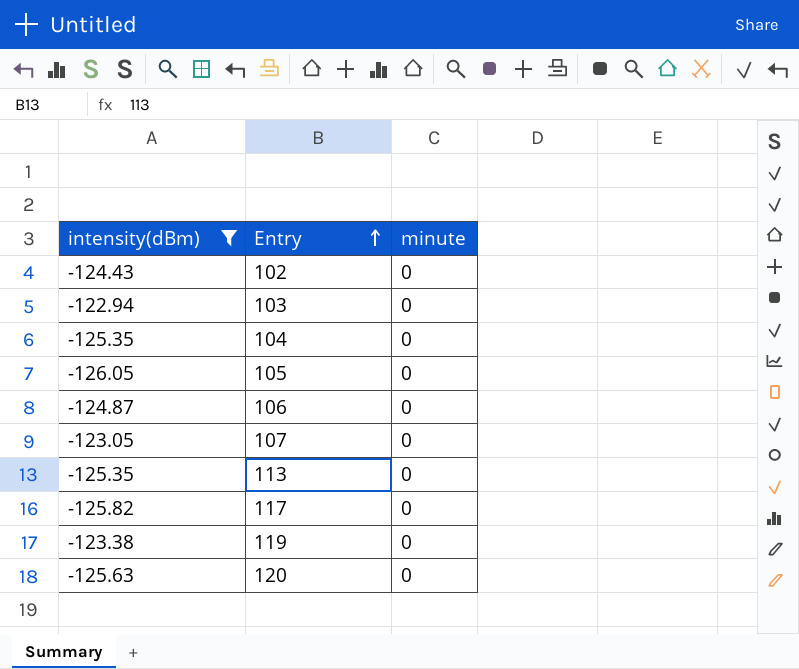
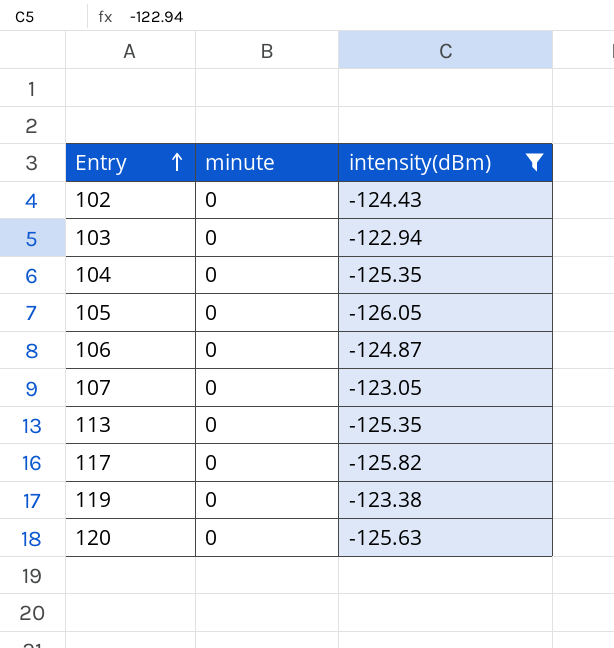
column intensity(dBm) | position: 1 -> 3

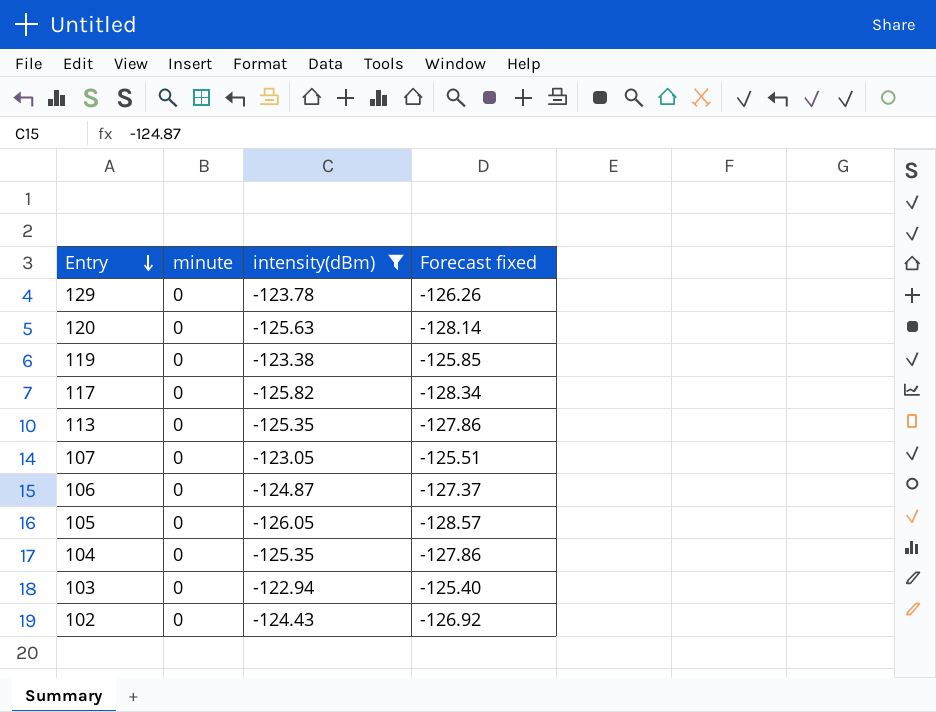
row order: Entry ascending -> Entry descending
column Forecast fixed | formula: none -> [intensity(dBm)] * 1.02
row 129: none -> 0 | -123.78 | -126.26

